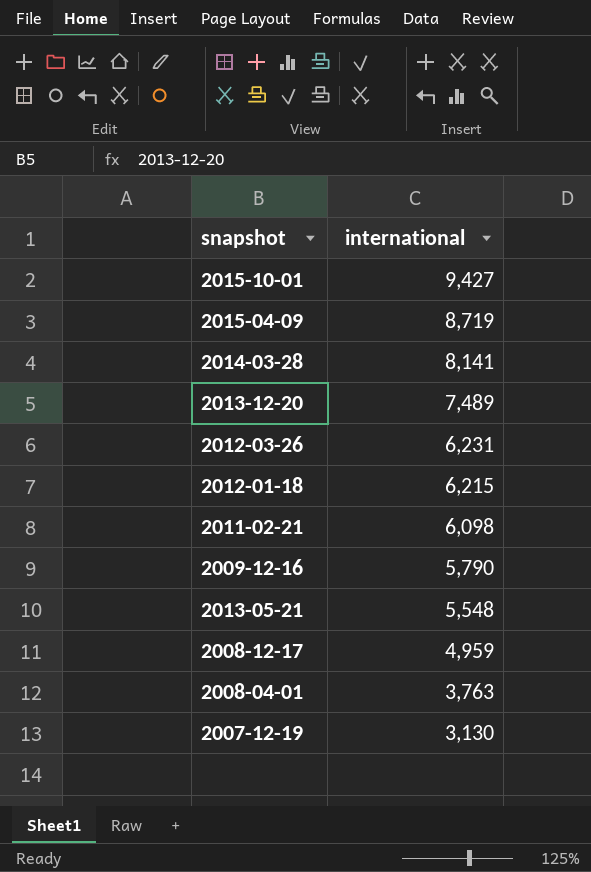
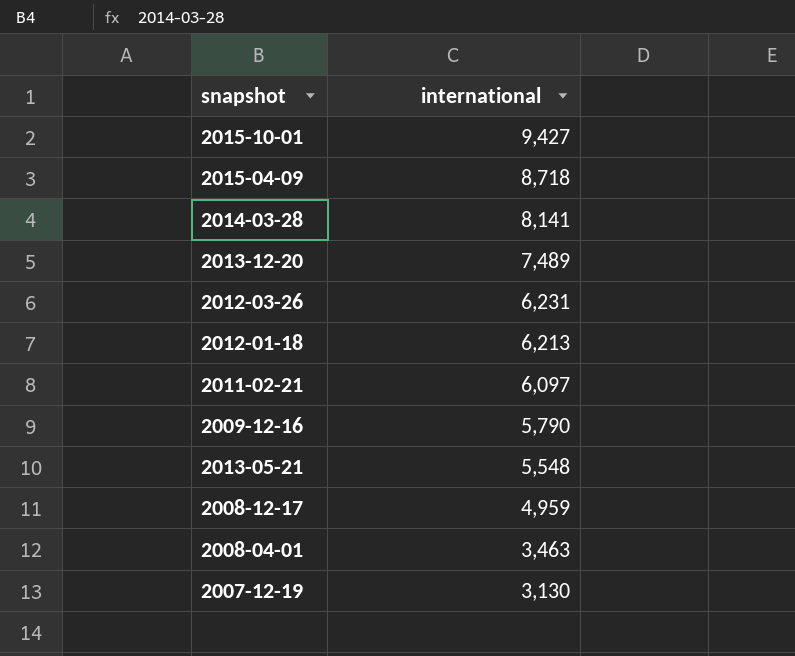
2015-04-09 | international: 8,719 -> 8,718
2012-01-18 | international: 6,215 -> 6,213
2011-02-21 | international: 6,098 -> 6,097
2008-04-01 | international: 3,763 -> 3,463

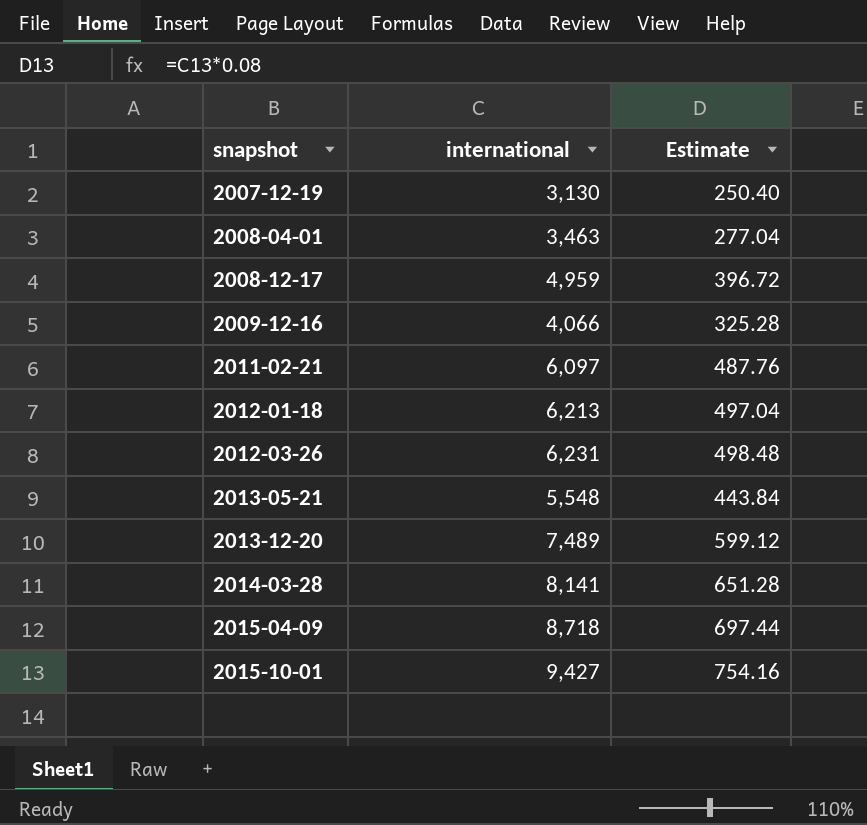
row order: international descending -> snapshot ascending
column Estimate | formula: none -> [international] * 0.08
2009-12-16 | international: 5,790 -> 4,066

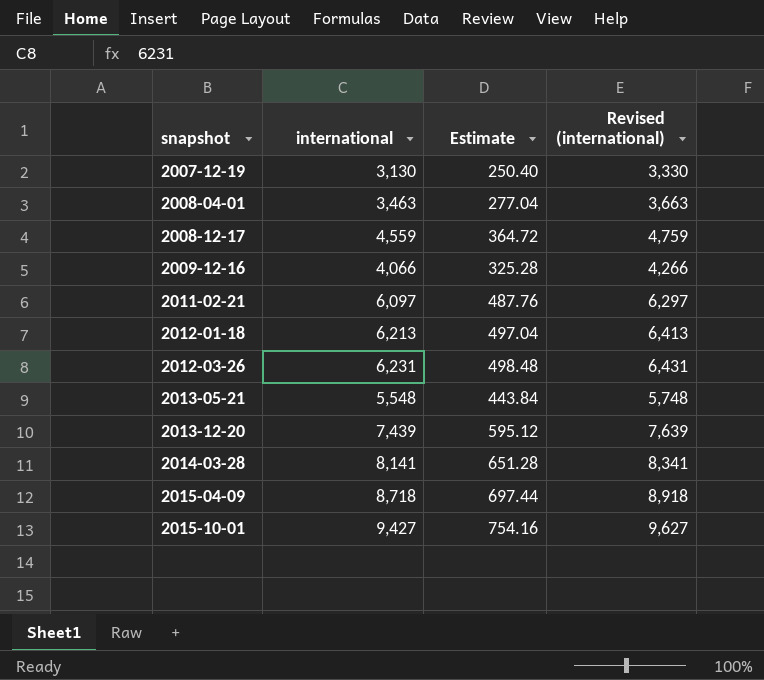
column Revised (international) | formula: none -> [international] + 200
2008-12-17 | international: 4,959 -> 4,559
2008-12-17 | Estimate: 396.72 -> 364.72
2013-12-20 | international: 7,489 -> 7,439
2013-12-20 | Estimate: 599.12 -> 595.12

